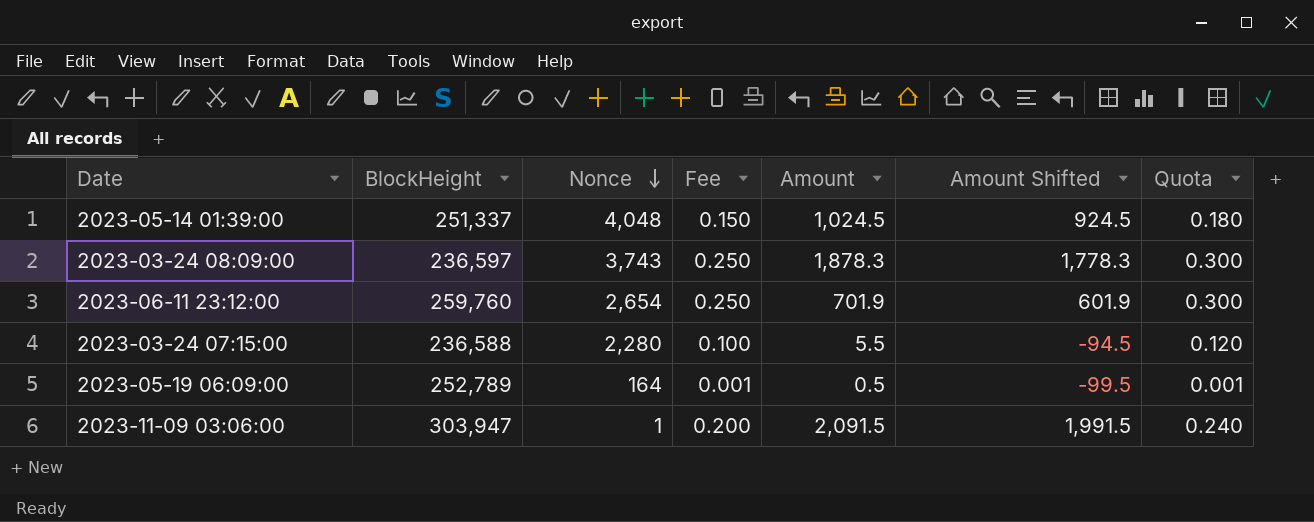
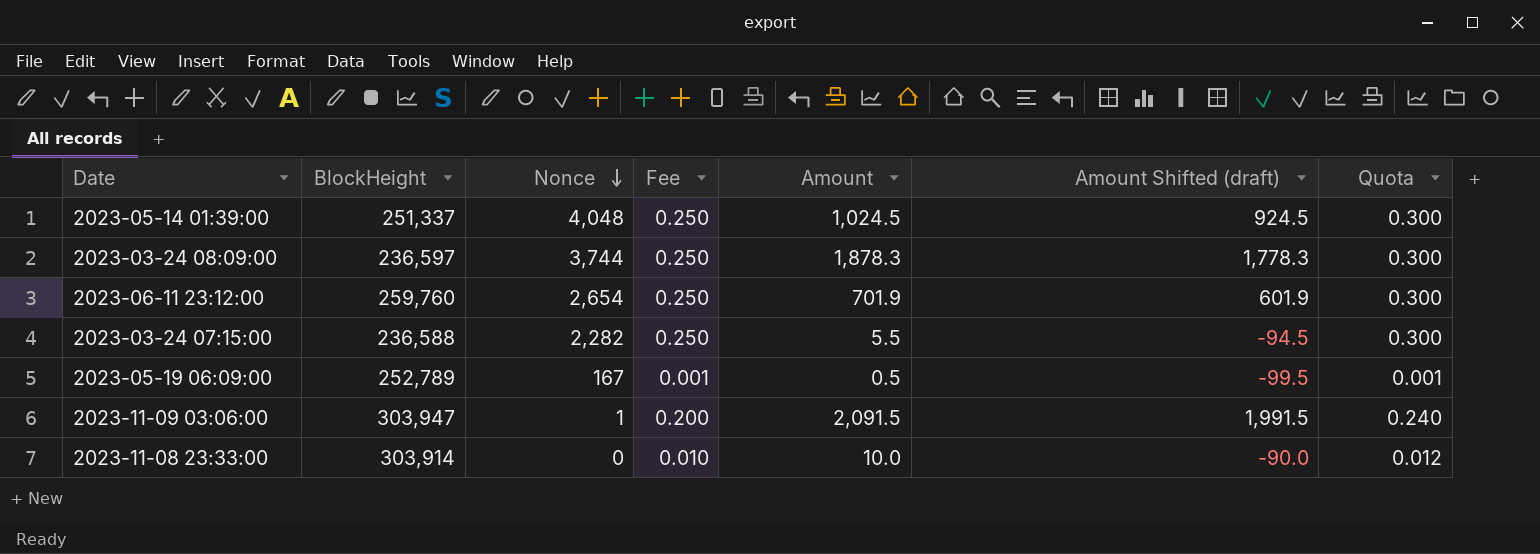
column name: Amount Shifted -> Amount Shifted (draft)
2023-05-14 01:39:00 | Fee: 0.150 -> 0.250
2023-05-14 01:39:00 | Quota: 0.180 -> 0.300
2023-03-24 08:09:00 | Nonce: 3,743 -> 3,744
2023-03-24 07:15:00 | Nonce: 2,280 -> 2,282
2023-03-24 07:15:00 | Fee: 0.100 -> 0.250
2023-03-24 07:15:00 | Quota: 0.120 -> 0.300
2023-05-19 06:09:00 | Nonce: 164 -> 167
row 2023-11-08 23:33:00: none -> 303,914 | 0 | 0.010 | 10.0 | -90.0 | 0.012

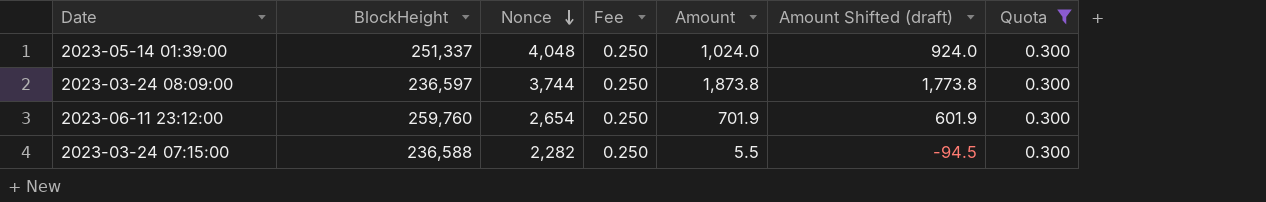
filter: none -> Quota = 0.300
2023-05-14 01:39:00 | Amount: 1,024.5 -> 1,024.0
2023-05-14 01:39:00 | Amount Shifted (draft): 924.5 -> 924.0
2023-03-24 08:09:00 | Amount: 1,878.3 -> 1,873.8
2023-03-24 08:09:00 | Amount Shifted (draft): 1,778.3 -> 1,773.8

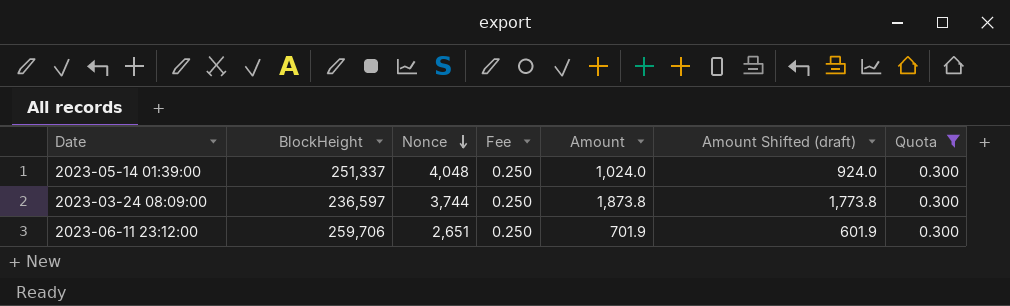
row 2023-03-24 07:15:00: 236,588 | 2,282 | 0.250 | 5.5 | -94.5 | 0.300 -> none
2023-06-11 23:12:00 | BlockHeight: 259,760 -> 259,706
2023-06-11 23:12:00 | Nonce: 2,654 -> 2,651

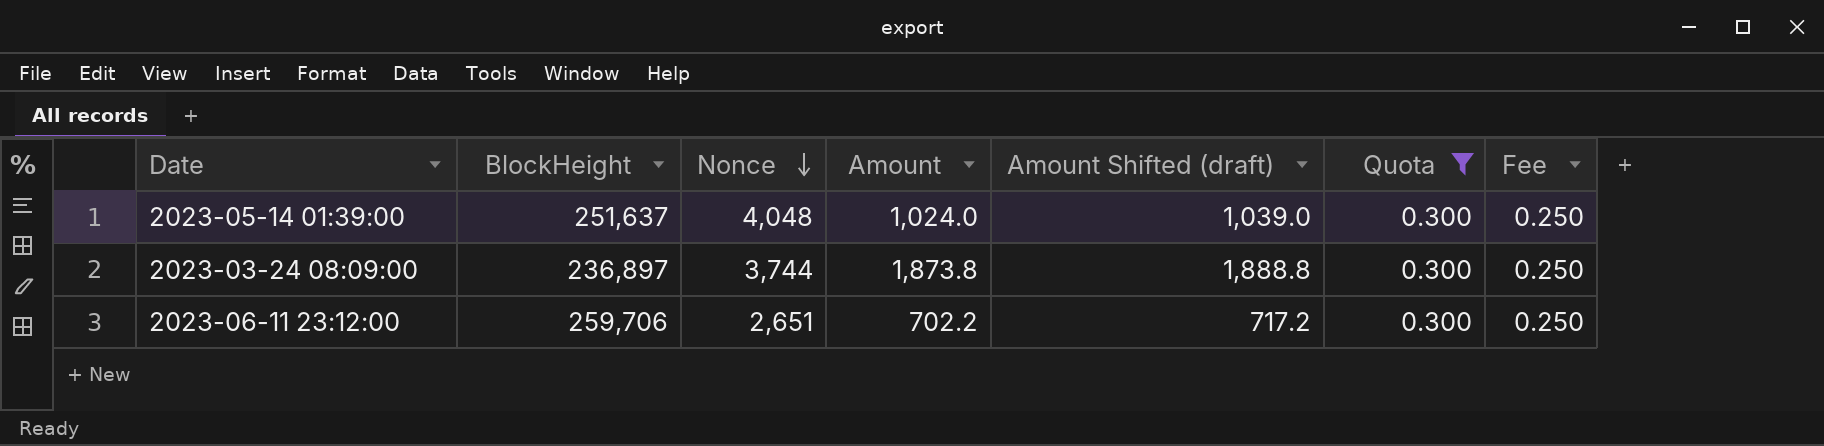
column Amount Shifted (draft) | formula: [Amount] - 100 -> [Amount] + 15
column Fee | position: 4 -> 7
2023-05-14 01:39:00 | BlockHeight: 251,337 -> 251,637
2023-03-24 08:09:00 | BlockHeight: 236,597 -> 236,897
2023-06-11 23:12:00 | Amount: 701.9 -> 702.2

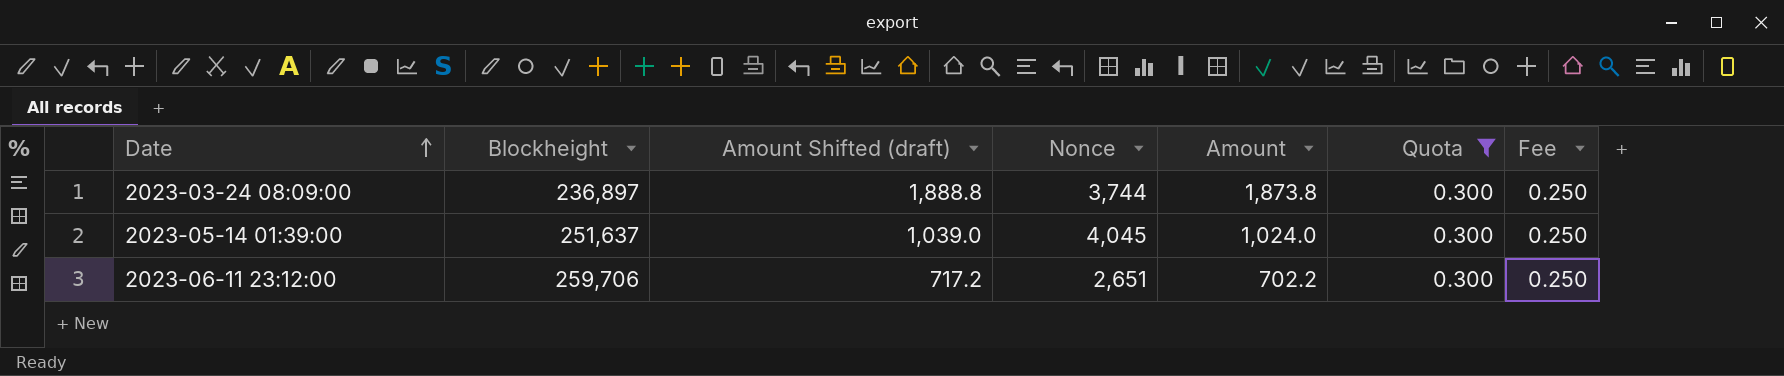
row order: Nonce descending -> Date ascending
column name: BlockHeight -> Blockheight
column Amount Shifted (draft) | position: 5 -> 3
2023-05-14 01:39:00 | Nonce: 4,048 -> 4,045

